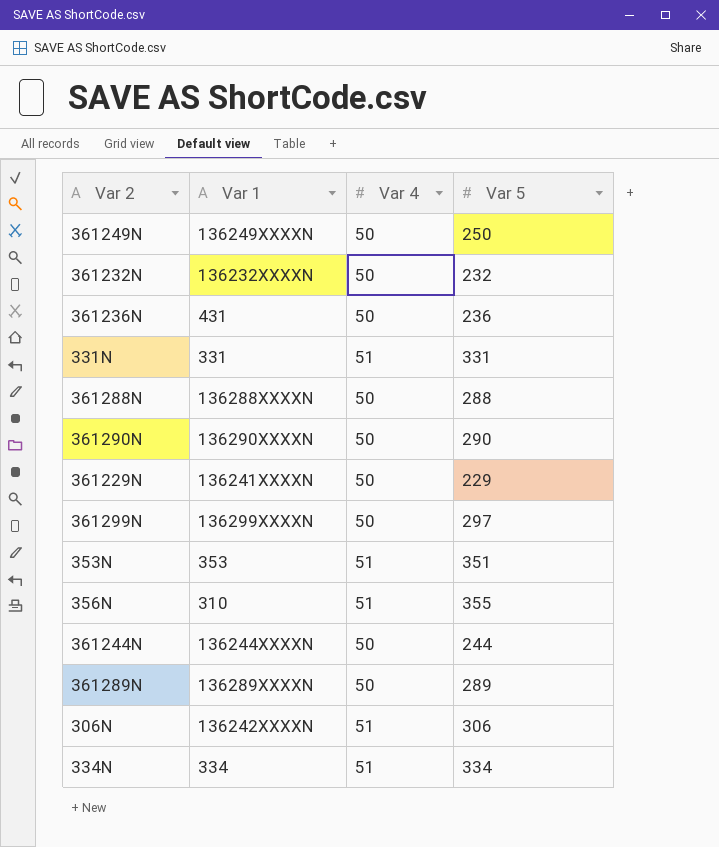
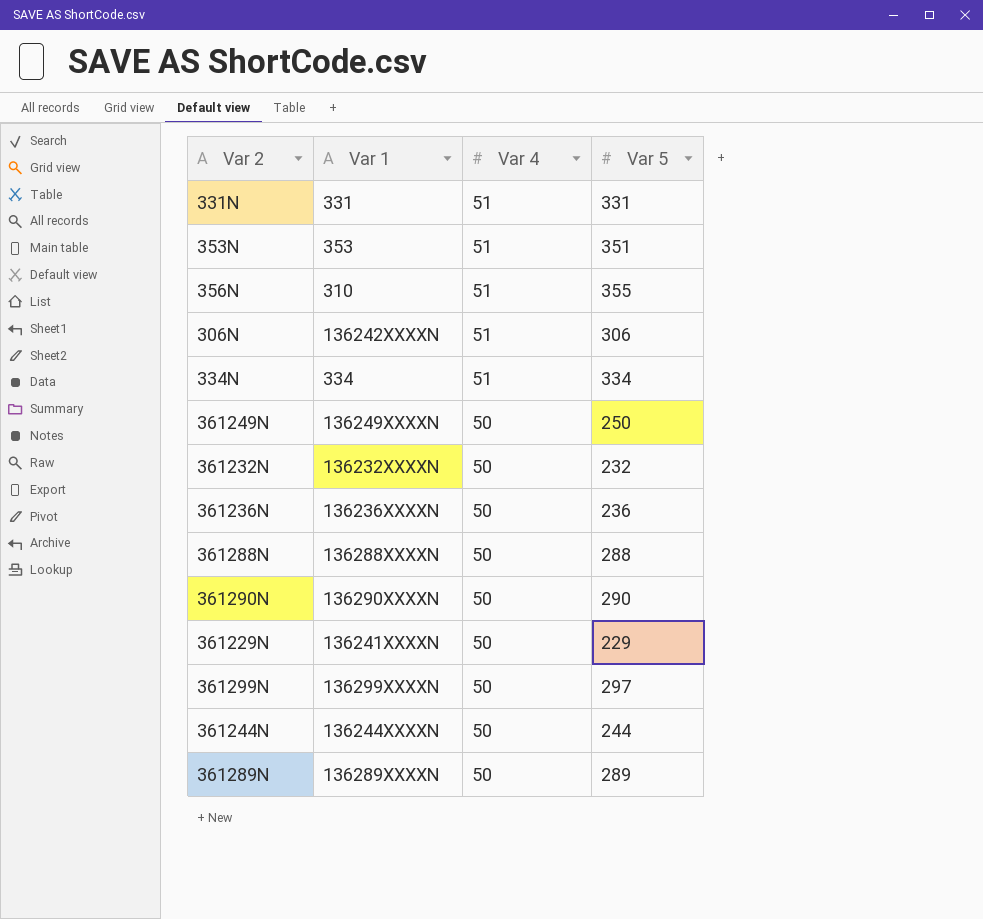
row order: none -> Var 4 descending
361236N | Var 1: 431 -> 136236XXXXN

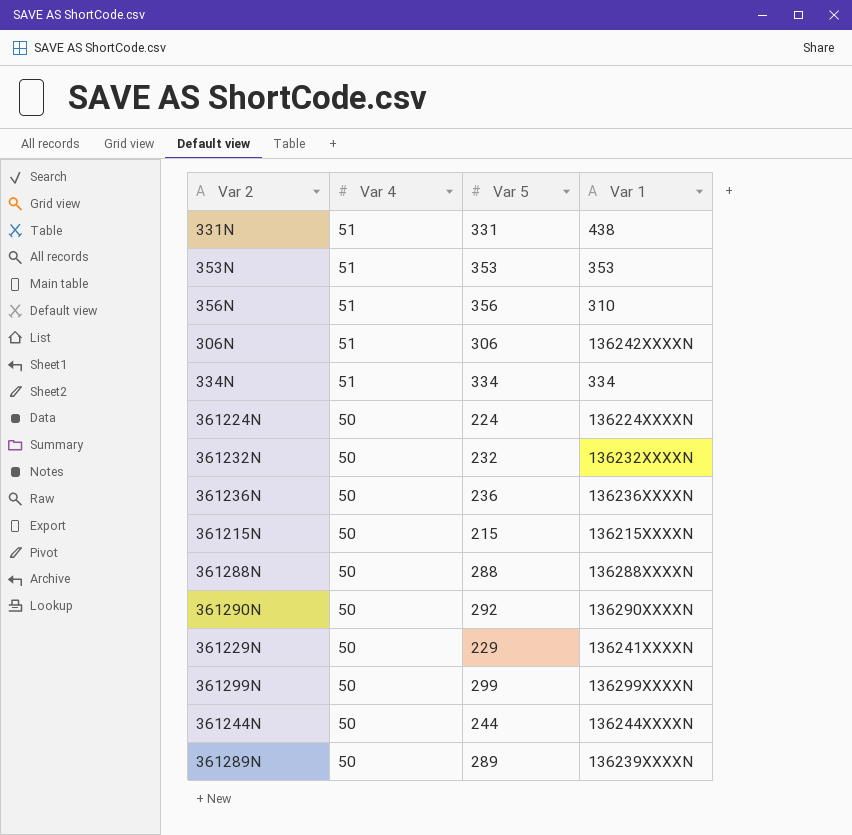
column Var 1 | position: 2 -> 4
row 361249N: 136249XXXXN | 50 | 250 -> none
331N | Var 1: 331 -> 438
353N | Var 5: 351 -> 353
356N | Var 5: 355 -> 356
row 361224N: none -> 50 | 224 | 136224XXXXN
row 361215N: none -> 50 | 215 | 136215XXXXN
361290N | Var 5: 290 -> 292
361299N | Var 5: 297 -> 299
361289N | Var 1: 136289XXXXN -> 136239XXXXN

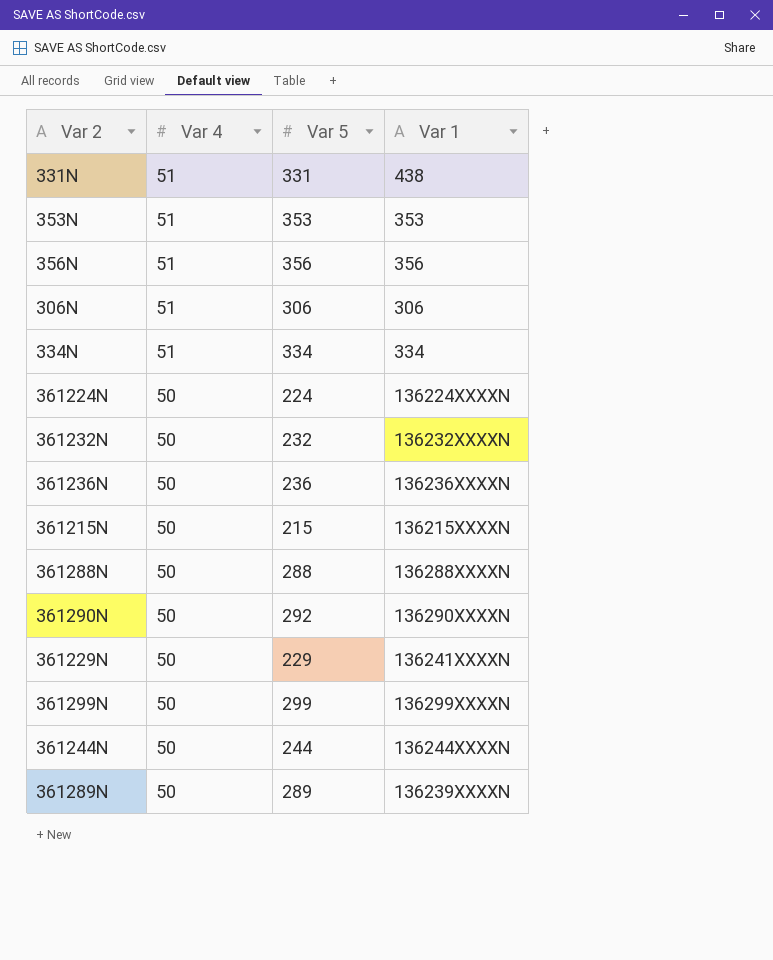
356N | Var 1: 310 -> 356
306N | Var 1: 136242XXXXN -> 306

